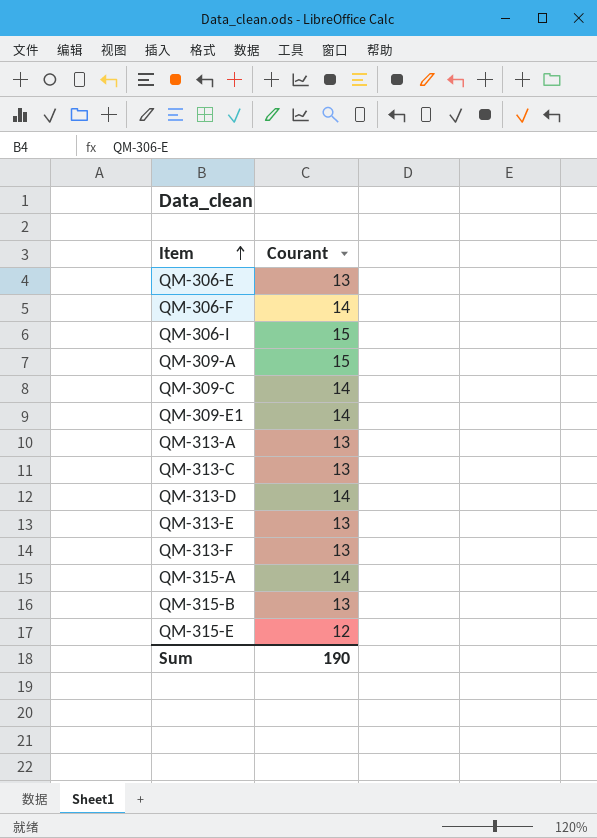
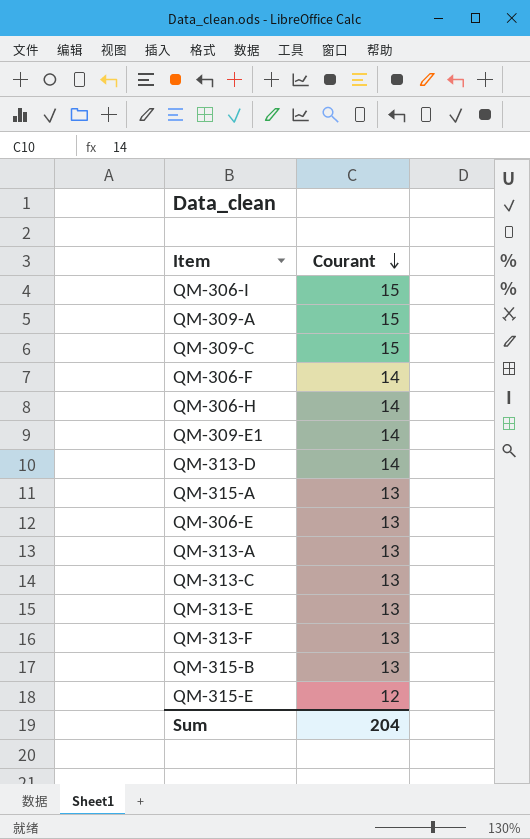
row order: Item ascending -> Courant descending
QM-309-C | Courant: 14 -> 15
row QM-306-H: none -> 14
QM-315-A | Courant: 14 -> 13
Sum | Courant: 190 -> 204

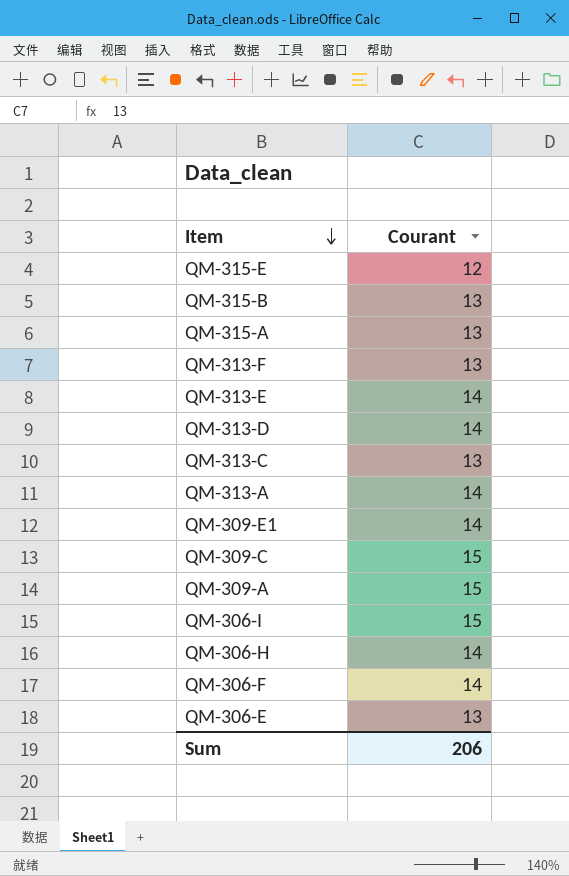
row order: Courant descending -> Item descending
QM-313-E | Courant: 13 -> 14
QM-313-A | Courant: 13 -> 14
Sum | Courant: 204 -> 206

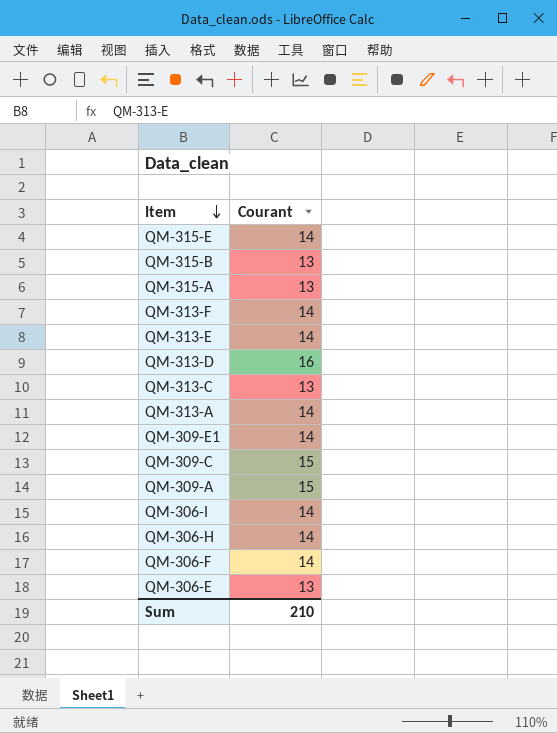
QM-315-E | Courant: 12 -> 14
QM-313-F | Courant: 13 -> 14
QM-313-D | Courant: 14 -> 16
QM-306-I | Courant: 15 -> 14
Sum | Courant: 206 -> 210

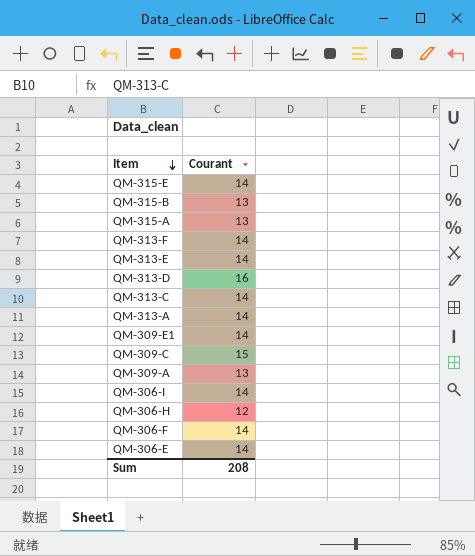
QM-313-C | Courant: 13 -> 14
QM-309-A | Courant: 15 -> 13
QM-306-H | Courant: 14 -> 12
QM-306-E | Courant: 13 -> 14
Sum | Courant: 210 -> 208

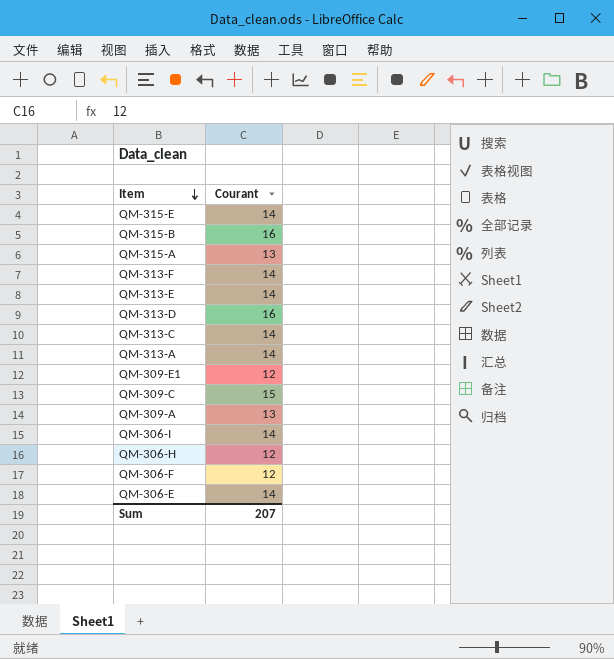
QM-315-B | Courant: 13 -> 16
QM-309-E1 | Courant: 14 -> 12
QM-306-F | Courant: 14 -> 12
Sum | Courant: 208 -> 207

